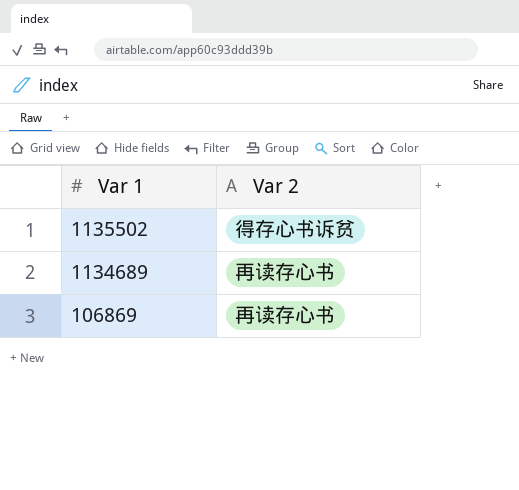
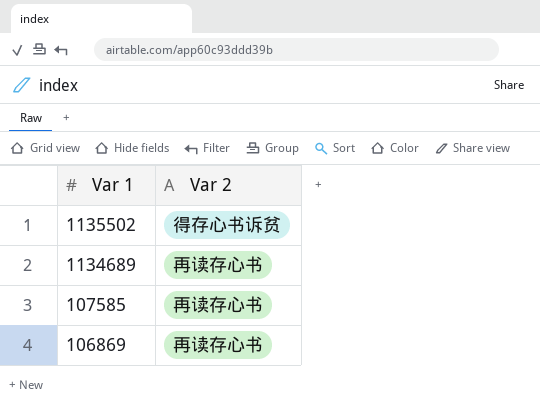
row 107585: none -> 再读存心书

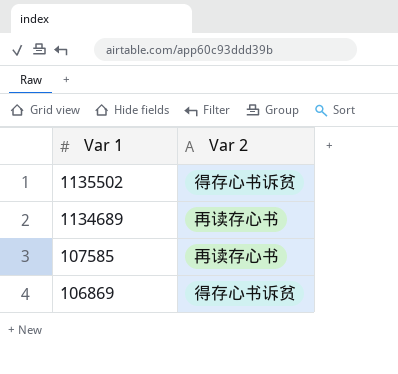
106869 | Var 2: 再读存心书 -> 得存心书诉贫

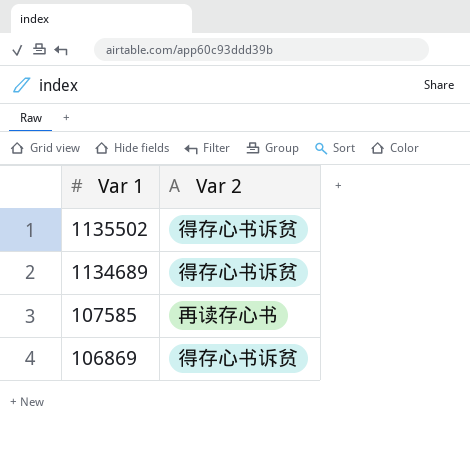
1134689 | Var 2: 再读存心书 -> 得存心书诉贫

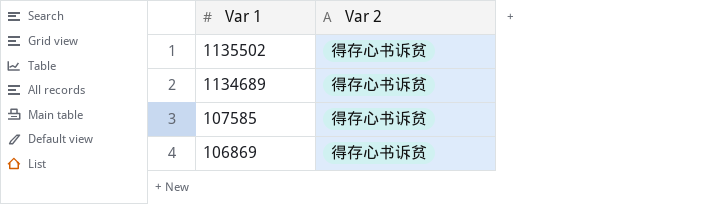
107585 | Var 2: 再读存心书 -> 得存心书诉贫

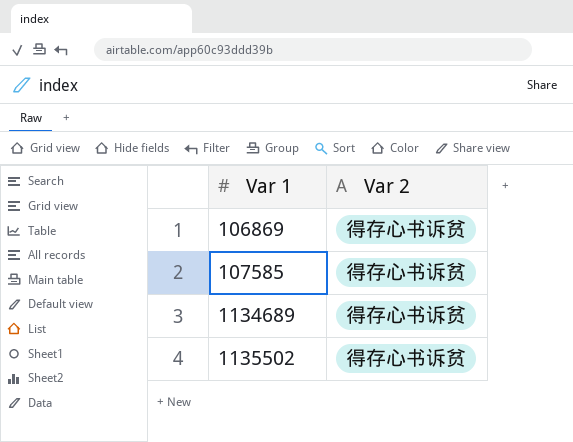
row order: Var 1 descending -> Var 1 ascending

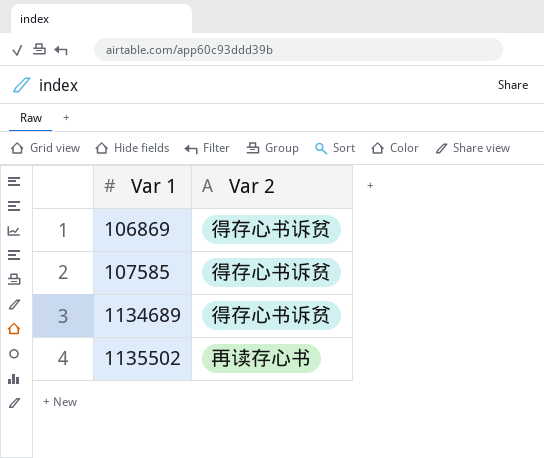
1135502 | Var 2: 得存心书诉贫 -> 再读存心书

